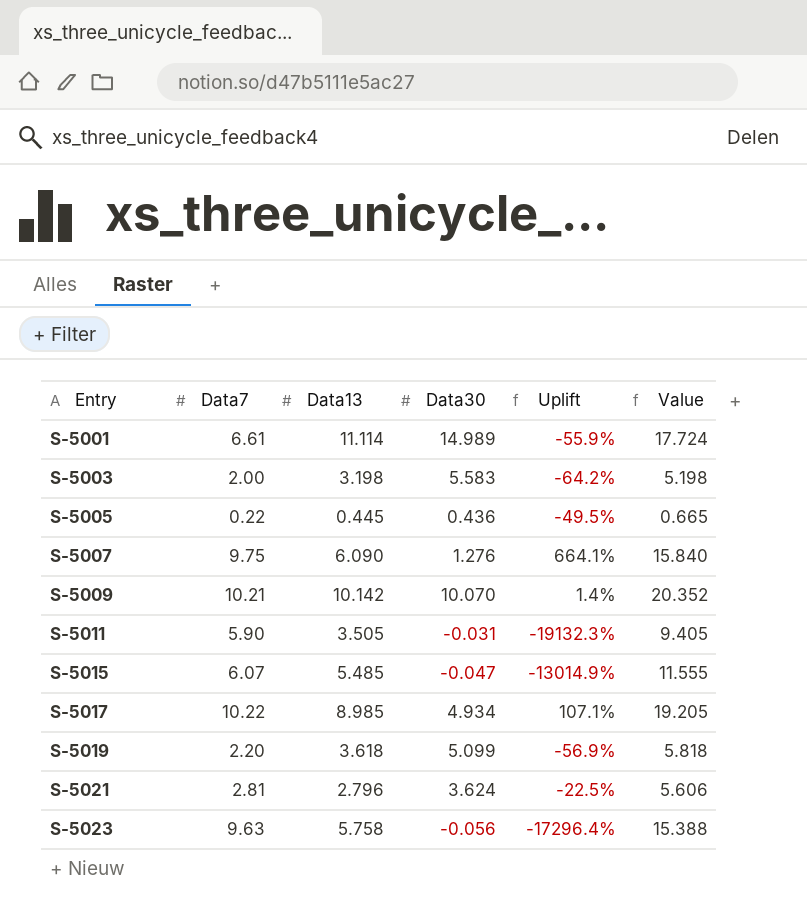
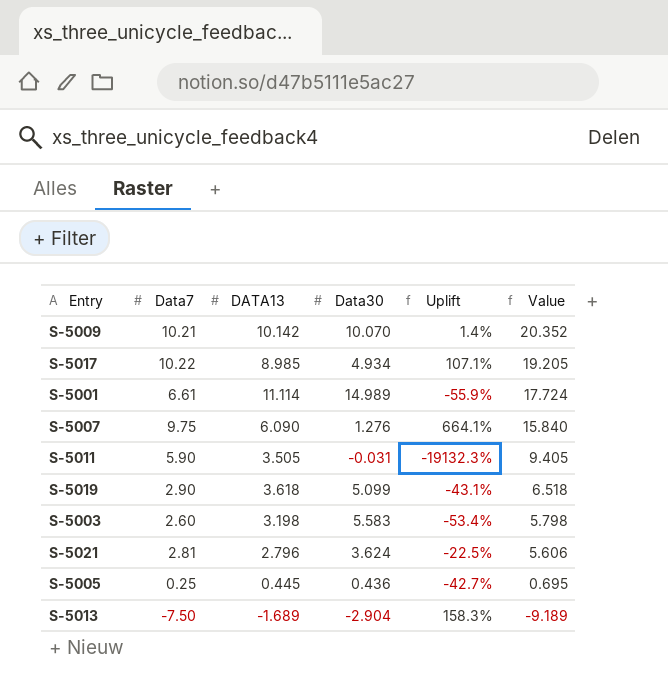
row order: Entry ascending -> Value descending
column name: Data13 -> DATA13
row S-5015: 6.07 | 5.485 | -0.047 | -13014.9% | 11.555 -> none
row S-5023: 9.63 | 5.758 | -0.056 | -17296.4% | 15.388 -> none
S-5019 | Data7: 2.20 -> 2.90
S-5019 | Uplift: -56.9% -> -43.1%
S-5019 | Value: 5.818 -> 6.518
S-5003 | Data7: 2.00 -> 2.60
S-5003 | Uplift: -64.2% -> -53.4%
S-5003 | Value: 5.198 -> 5.798
S-5005 | Data7: 0.22 -> 0.25
S-5005 | Uplift: -49.5% -> -42.7%
S-5005 | Value: 0.665 -> 0.695
row S-5013: none -> -7.50 | -1.689 | -2.904 | 158.3% | -9.189

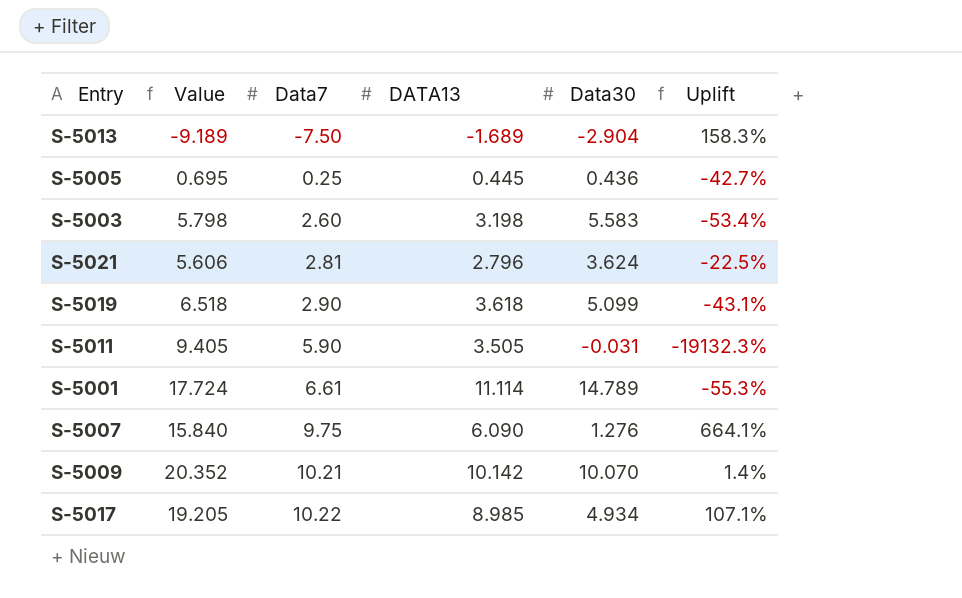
row order: Value descending -> Data7 ascending
column Value | position: 6 -> 2
S-5001 | Data30: 14.989 -> 14.789
S-5001 | Uplift: -55.9% -> -55.3%

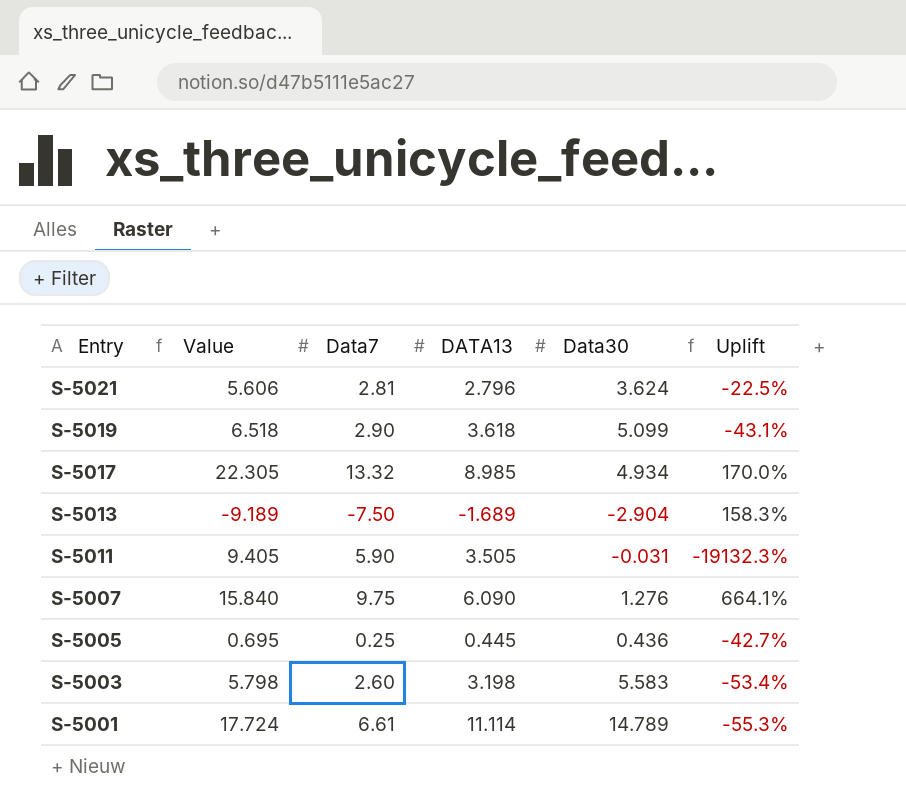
row order: Data7 ascending -> Entry descending
row S-5009: 20.352 | 10.21 | 10.142 | 10.070 | 1.4% -> none
S-5017 | Value: 19.205 -> 22.305
S-5017 | Data7: 10.22 -> 13.32
S-5017 | Uplift: 107.1% -> 170.0%

